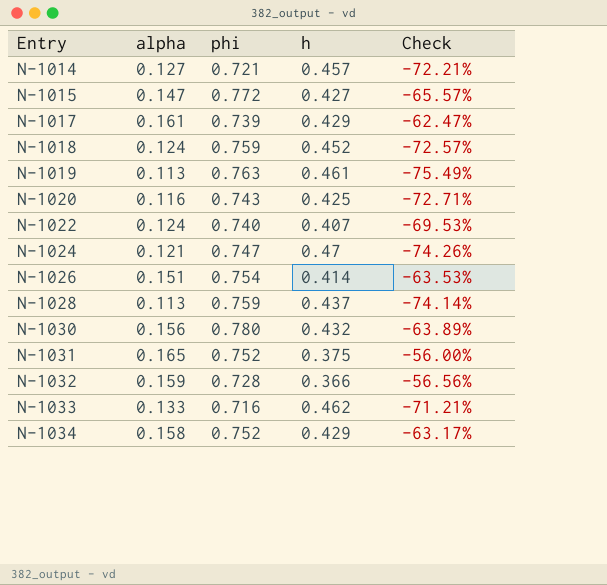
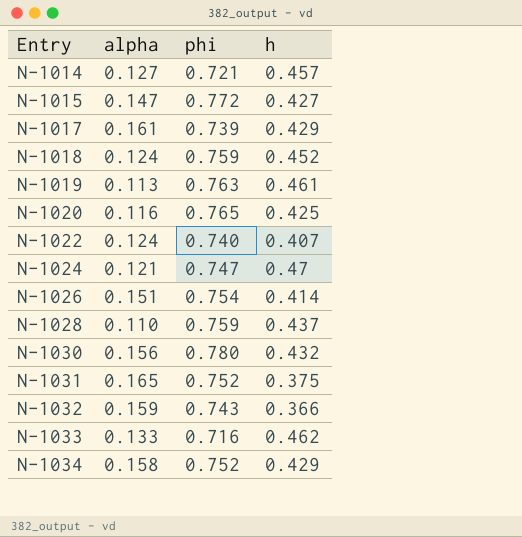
column Check | formula: ([alpha] - [h]) / [h] -> none
N-1020 | phi: 0.743 -> 0.765
N-1028 | alpha: 0.113 -> 0.110
N-1032 | phi: 0.728 -> 0.743

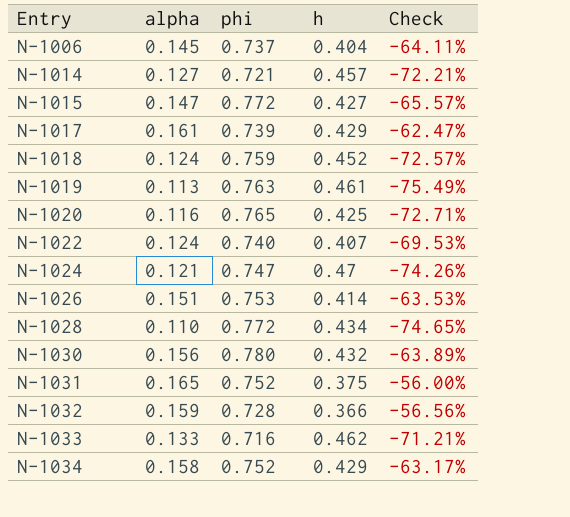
column Check | formula: none -> ([alpha] - [h]) / [h]
row N-1006: none -> 0.145 | 0.737 | 0.404 | -64.11%
N-1026 | phi: 0.754 -> 0.753
N-1028 | phi: 0.759 -> 0.772
N-1028 | h: 0.437 -> 0.434
N-1032 | phi: 0.743 -> 0.728

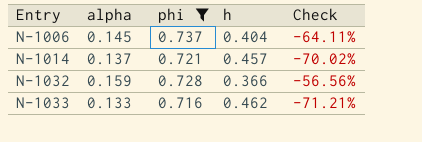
filter: none -> phi <= 0.737
N-1014 | alpha: 0.127 -> 0.137
N-1014 | Check: -72.21% -> -70.02%

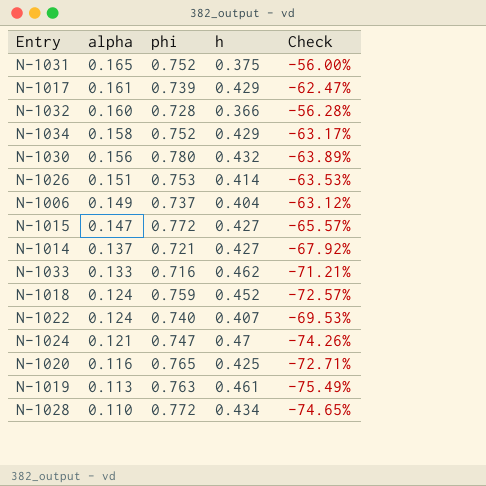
filter: phi <= 0.737 -> none
row order: Entry ascending -> alpha descending
N-1032 | alpha: 0.159 -> 0.160
N-1032 | Check: -56.56% -> -56.28%
N-1006 | alpha: 0.145 -> 0.149
N-1006 | Check: -64.11% -> -63.12%
N-1014 | h: 0.457 -> 0.427
N-1014 | Check: -70.02% -> -67.92%

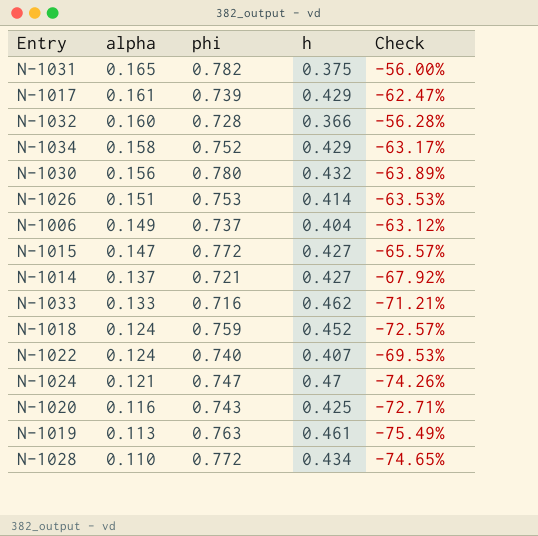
N-1031 | phi: 0.752 -> 0.782
N-1020 | phi: 0.765 -> 0.743

